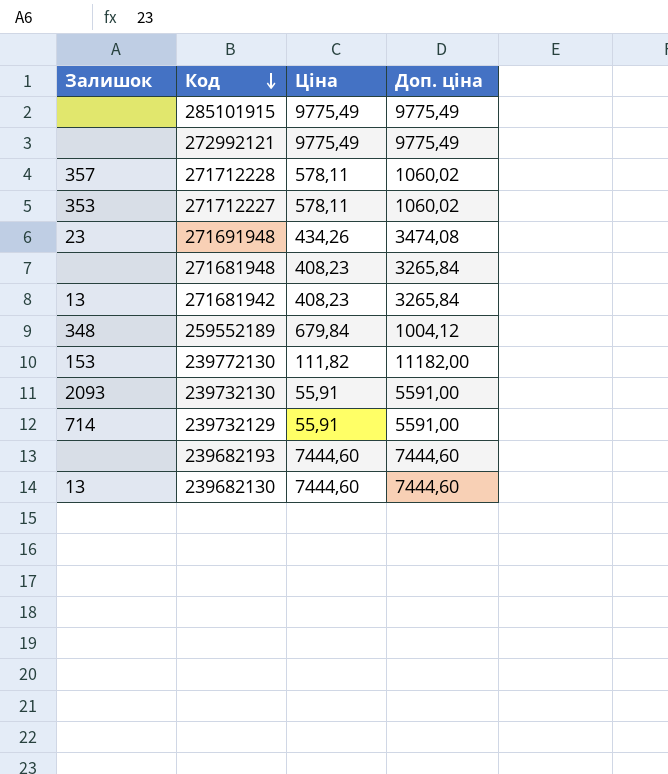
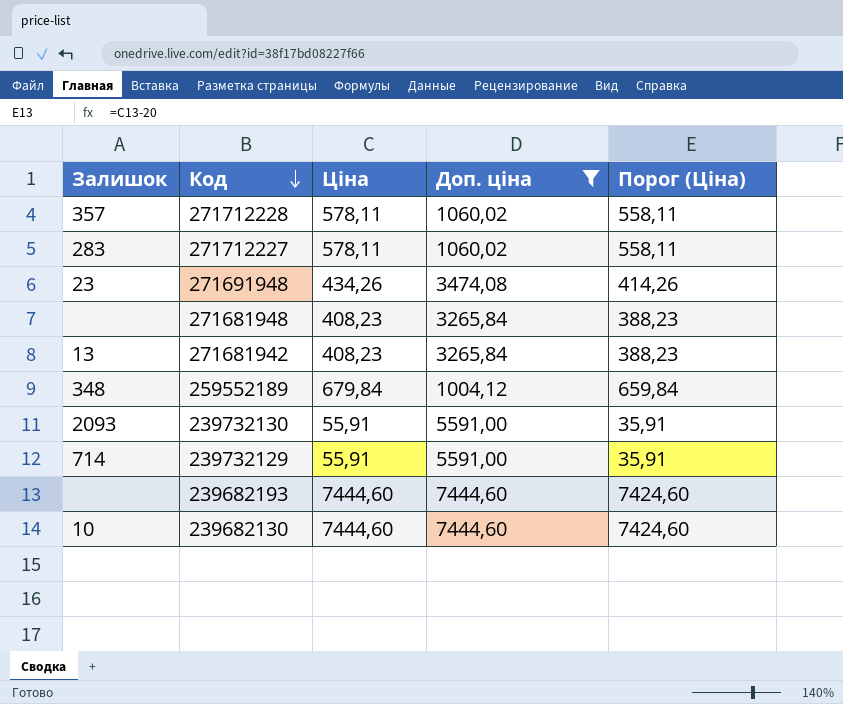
filter: none -> Доп. ціна <= 7444,60
column Порог (Ціна) | formula: none -> [Ціна] - 20
271712227 | Залишок: 353 -> 283
239682130 | Залишок: 13 -> 10

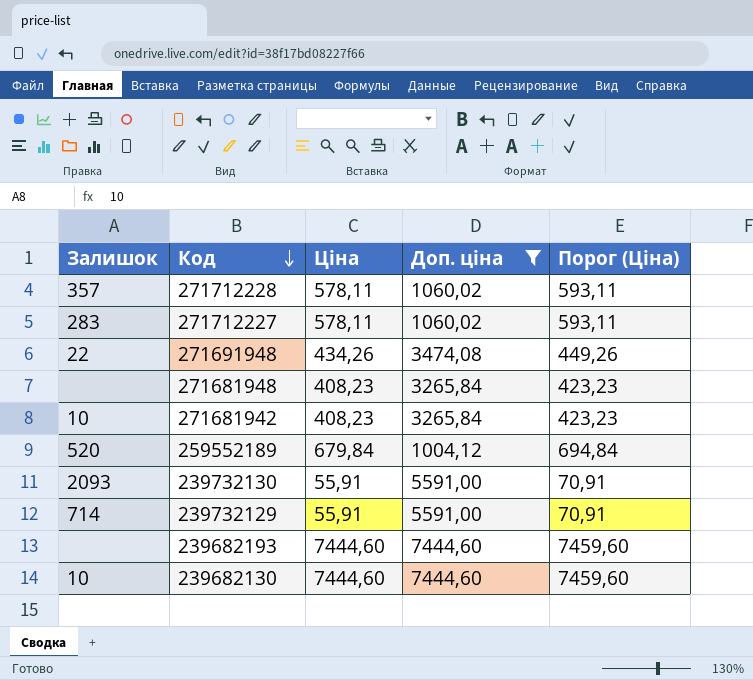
column Порог (Ціна) | formula: [Ціна] - 20 -> [Ціна] + 15
271691948 | Залишок: 23 -> 22
271681942 | Залишок: 13 -> 10
259552189 | Залишок: 348 -> 520

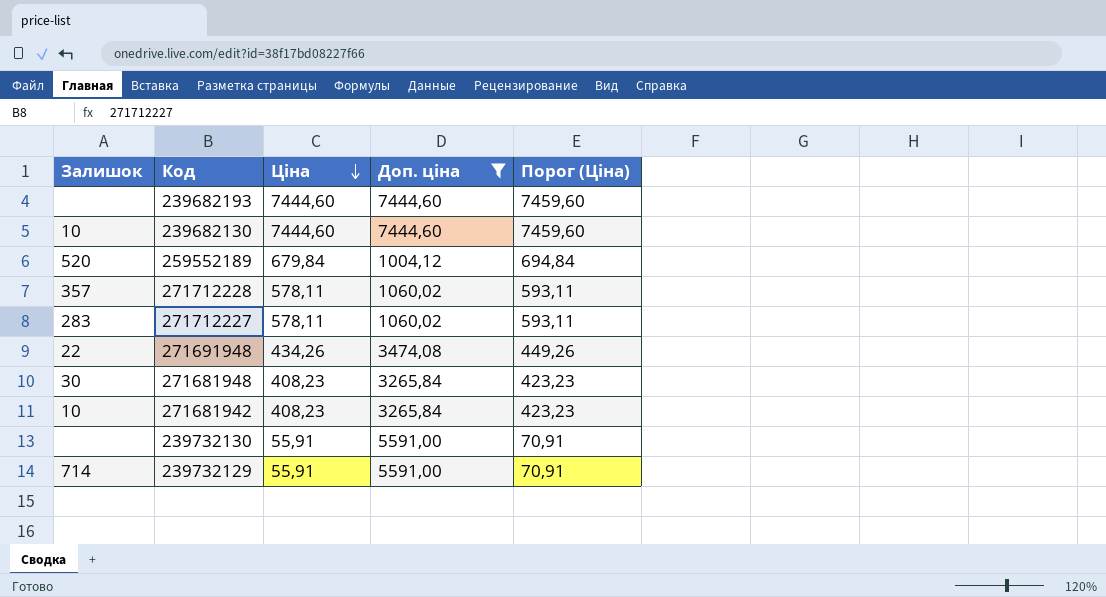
row order: Код descending -> Ціна descending
271681948 | Залишок: none -> 30
239732130 | Залишок: 2093 -> none

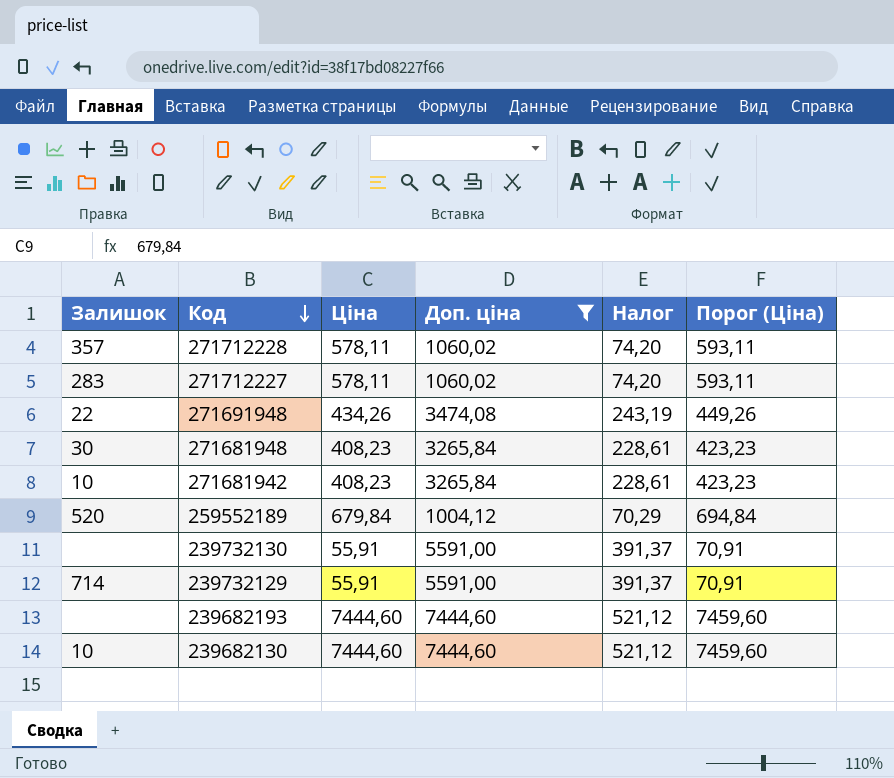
row order: Ціна descending -> Код descending
column Налог | formula: none -> [Доп. ціна] * 0,07

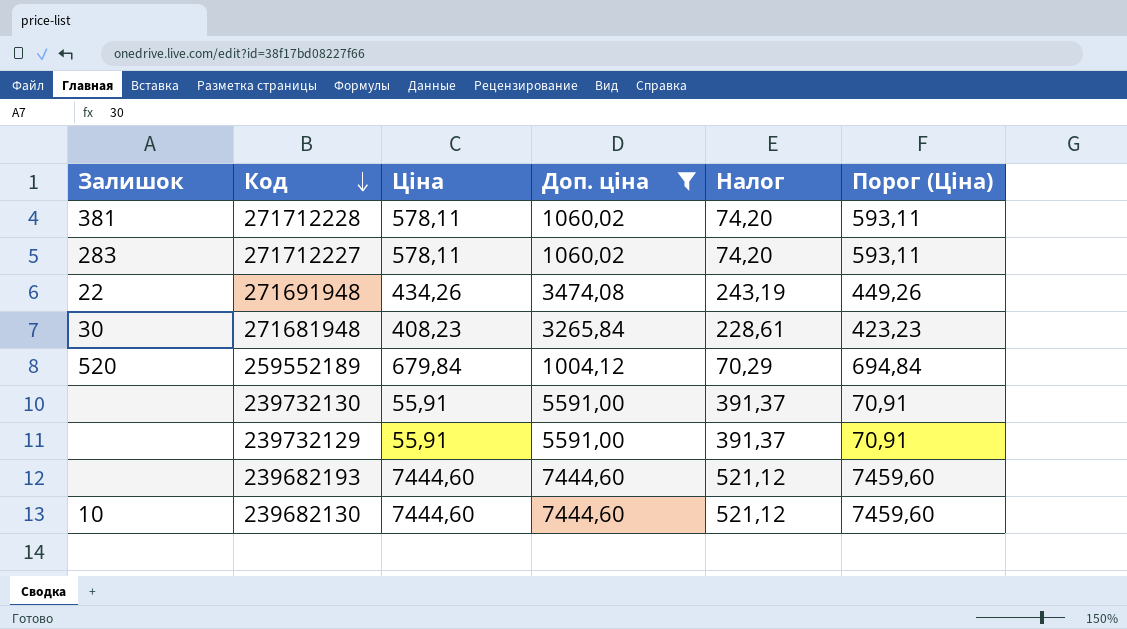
row 271681942: 10 | 408,23 | 3265,84 | 228,61 | 423,23 -> none
271712228 | Залишок: 357 -> 381
239732129 | Залишок: 714 -> none

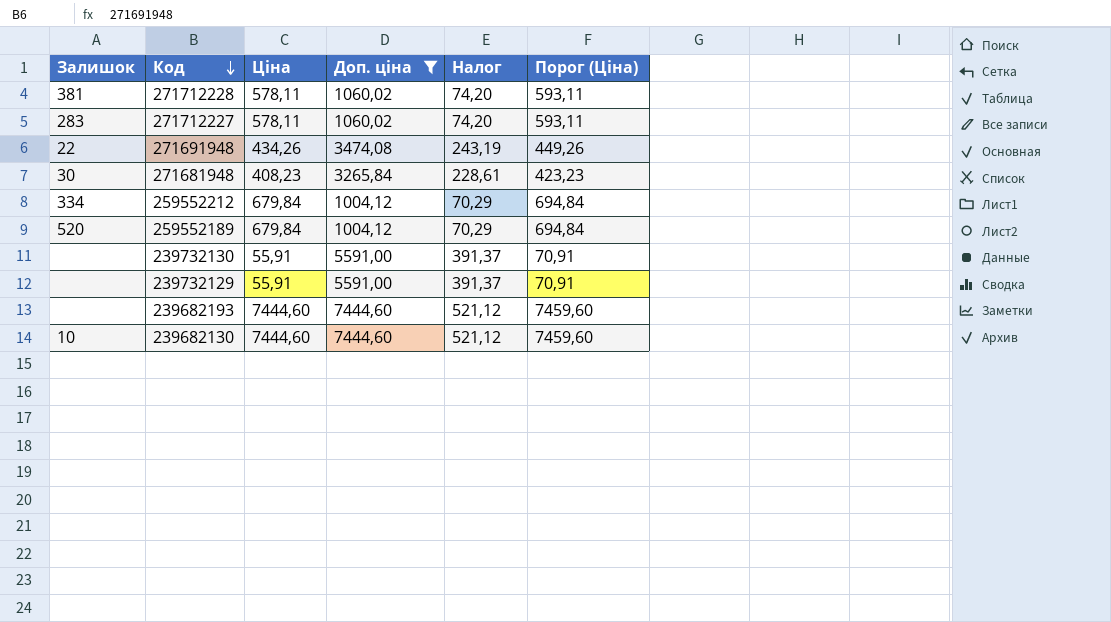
row 259552212: none -> 334 | 679,84 | 1004,12 | 70,29 | 694,84

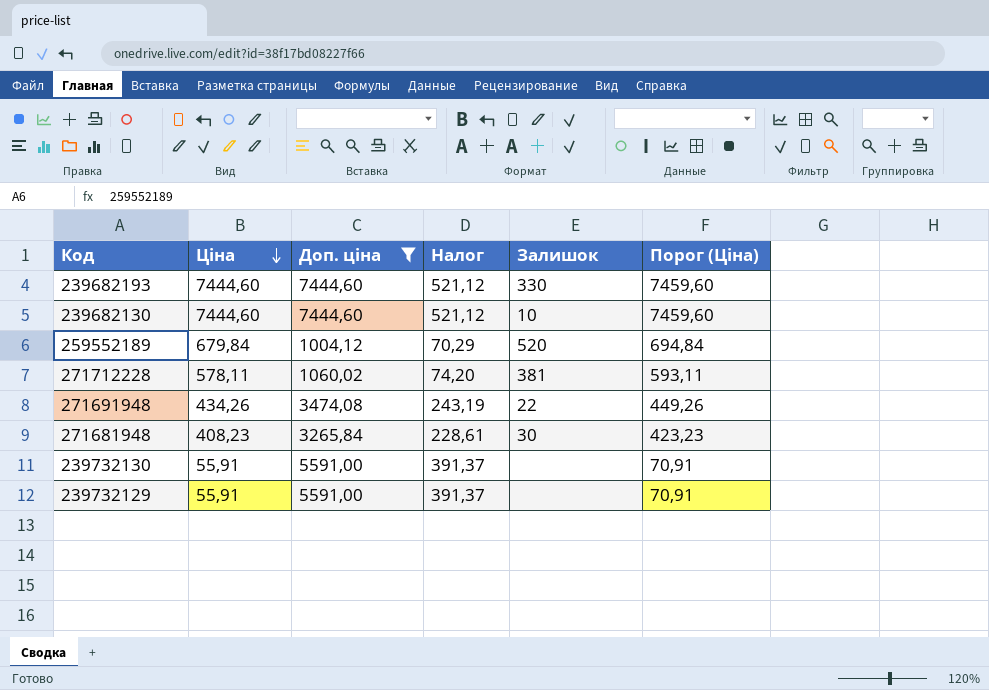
row order: Код descending -> Ціна descending
column Залишок | position: 1 -> 5
row 271712227: 283 | 578,11 | 1060,02 | 74,20 | 593,11 -> none
row 259552212: 334 | 679,84 | 1004,12 | 70,29 | 694,84 -> none
239682193 | Залишок: none -> 330

